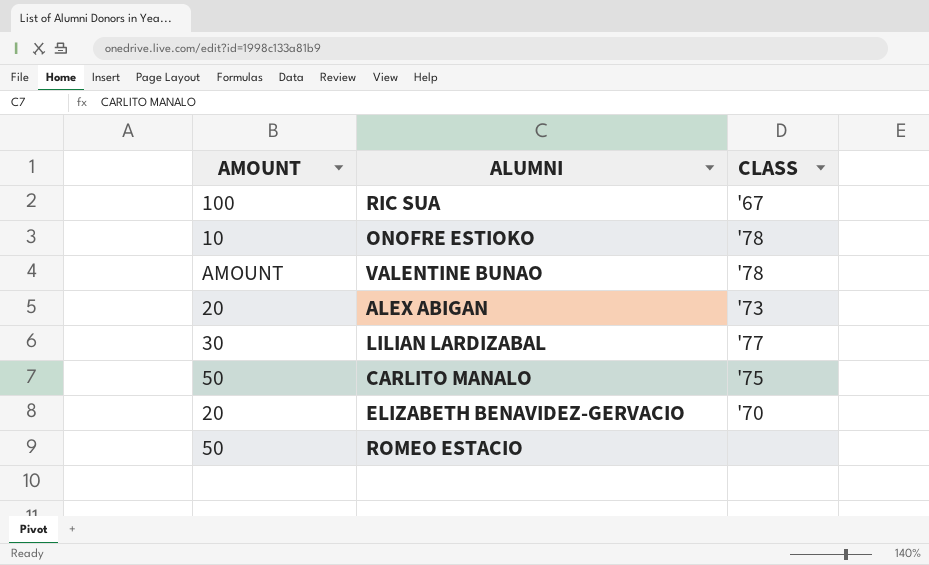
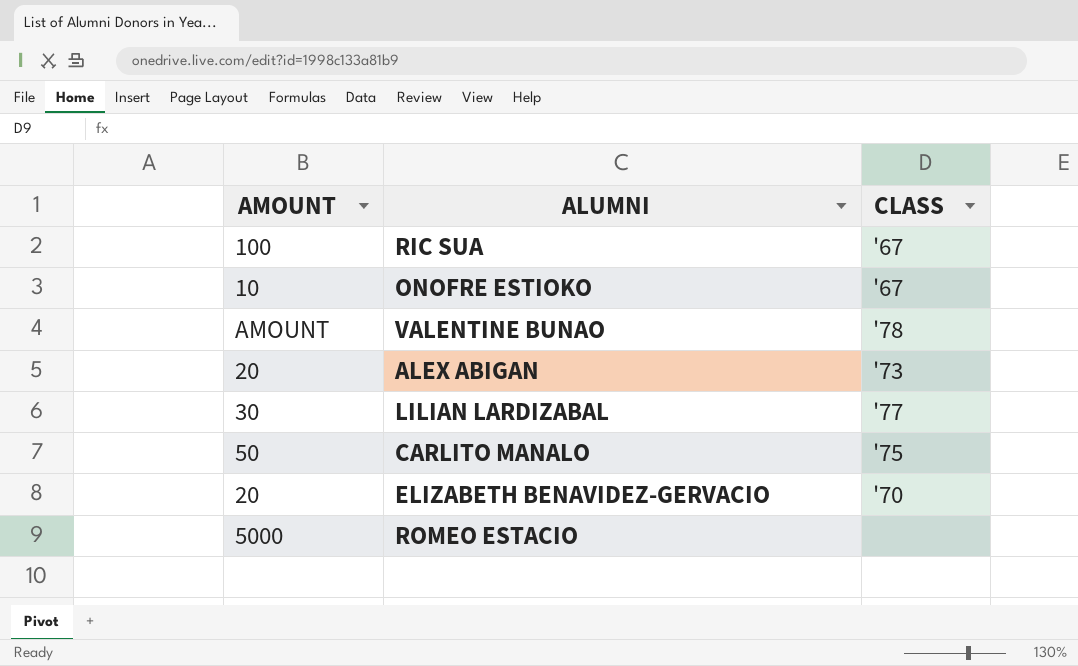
ONOFRE ESTIOKO | CLASS: '78 -> '67
ROMEO ESTACIO | AMOUNT: 50 -> 5000

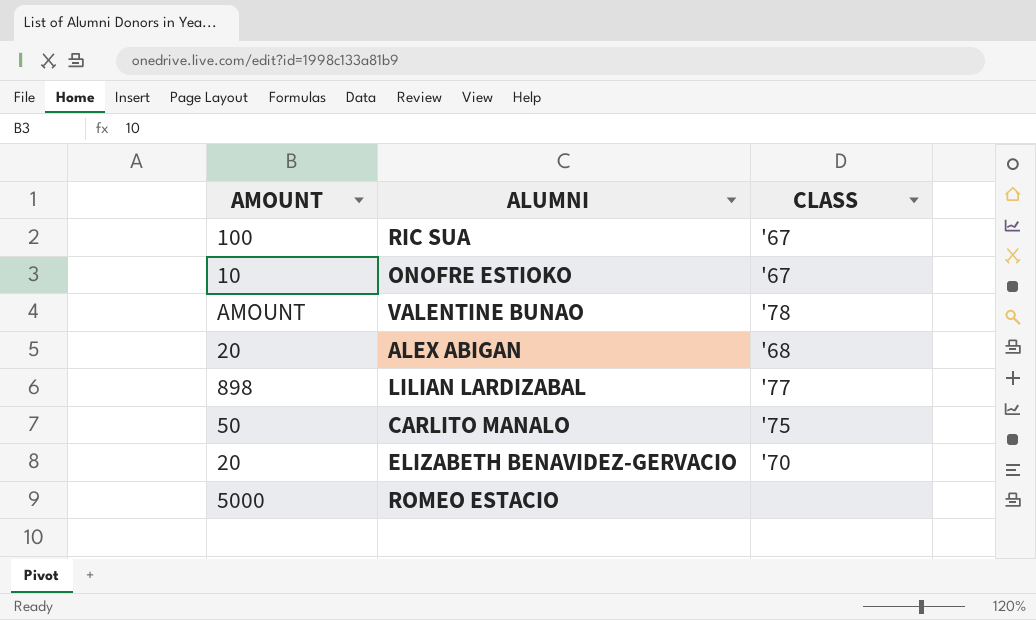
ALEX ABIGAN | CLASS: '73 -> '68
LILIAN LARDIZABAL | AMOUNT: 30 -> 898

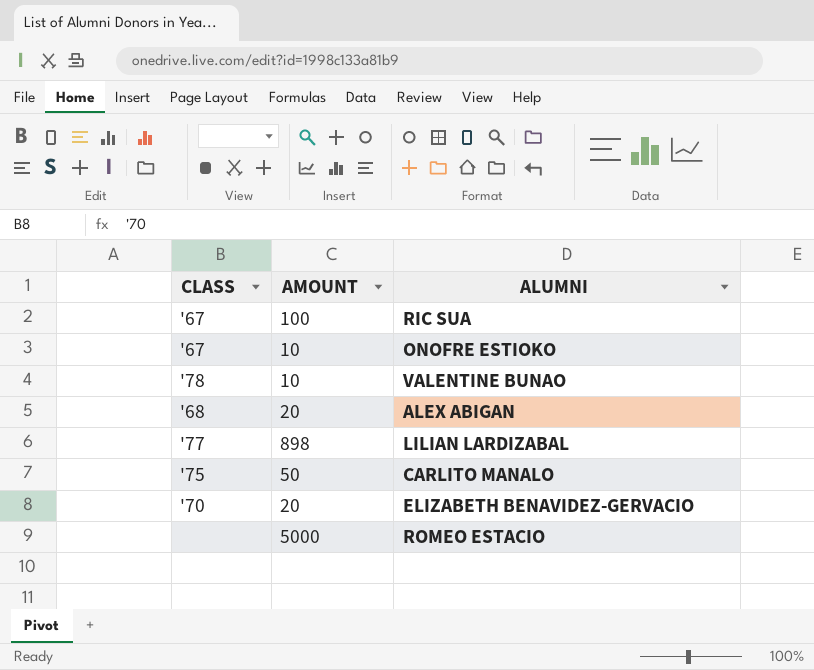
column CLASS | position: 3 -> 1
VALENTINE BUNAO | AMOUNT: AMOUNT -> 10

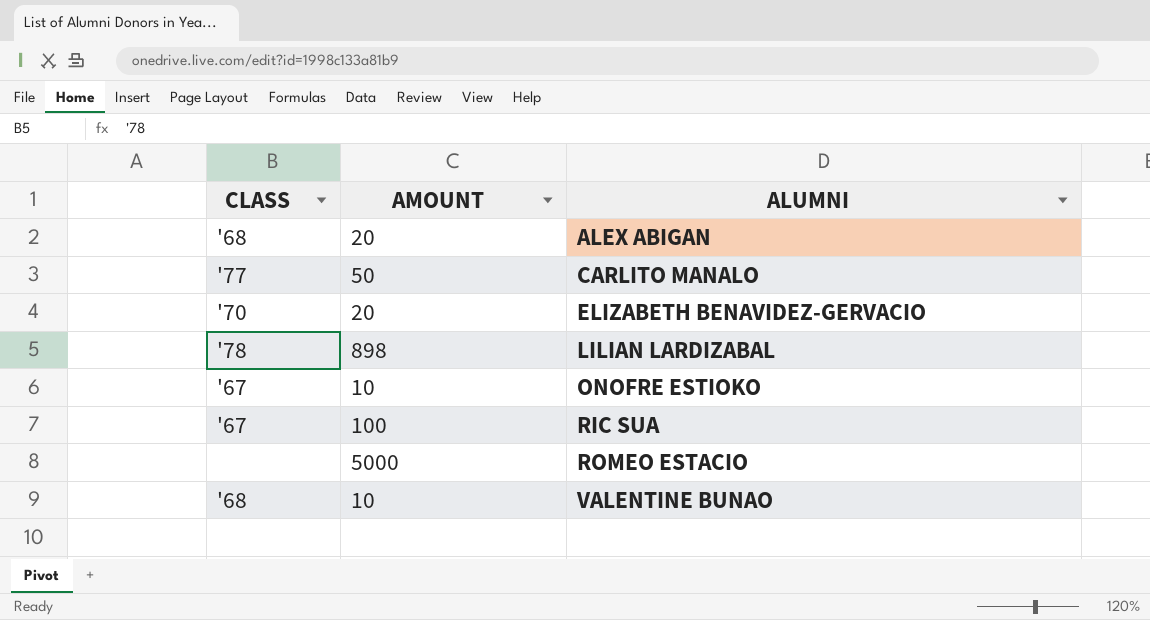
row order: none -> ALUMNI ascending
CARLITO MANALO | CLASS: '75 -> '77
LILIAN LARDIZABAL | CLASS: '77 -> '78
VALENTINE BUNAO | CLASS: '78 -> '68

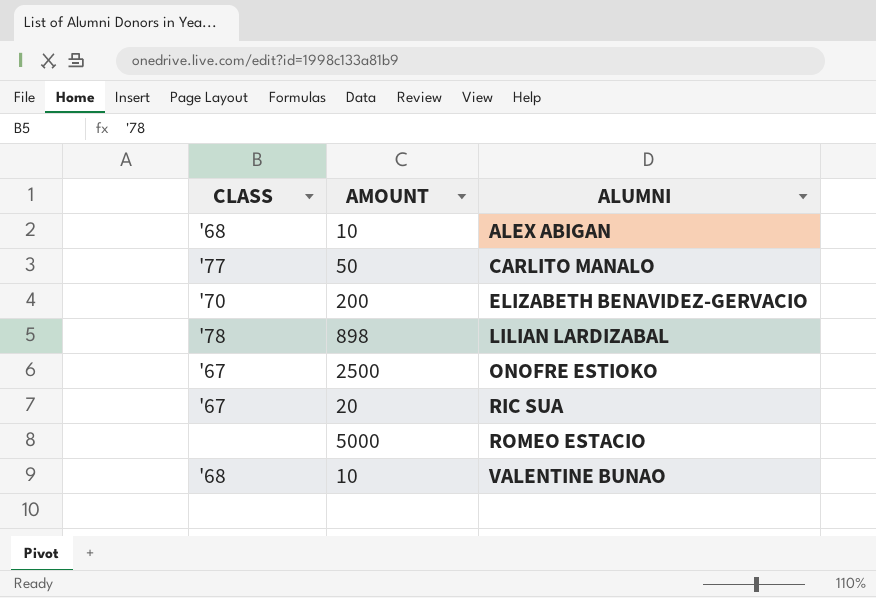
ALEX ABIGAN | AMOUNT: 20 -> 10
ELIZABETH BENAVIDEZ-GERVACIO | AMOUNT: 20 -> 200
ONOFRE ESTIOKO | AMOUNT: 10 -> 2500
RIC SUA | AMOUNT: 100 -> 20

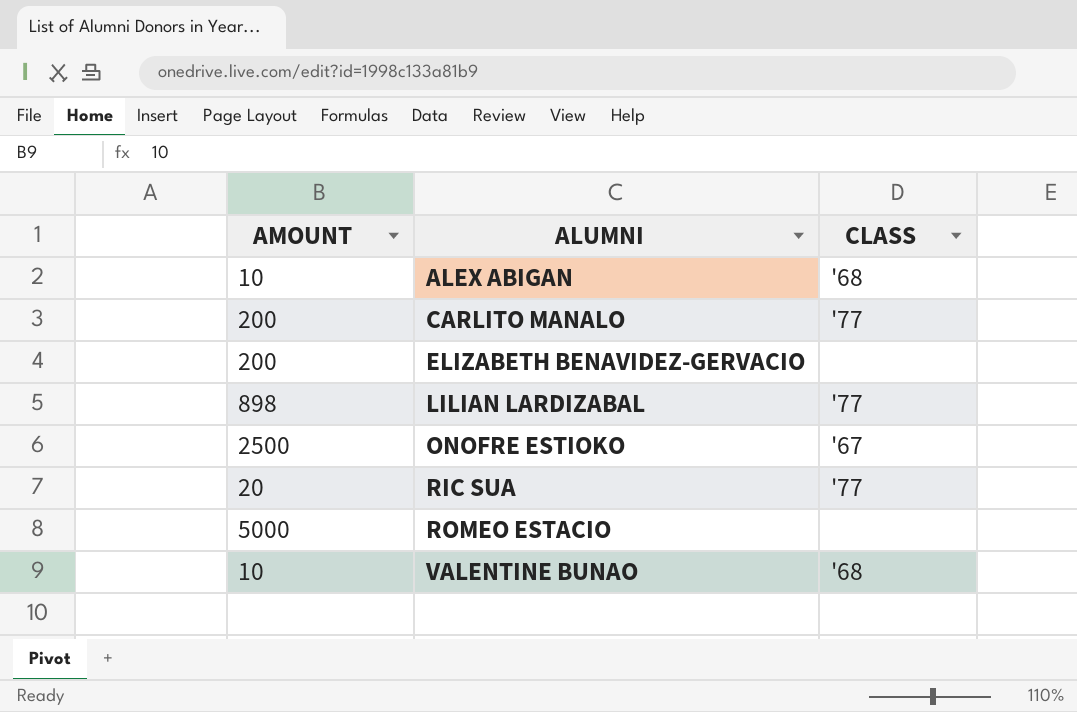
column CLASS | position: 1 -> 3
CARLITO MANALO | AMOUNT: 50 -> 200
ELIZABETH BENAVIDEZ-GERVACIO | CLASS: '70 -> none
LILIAN LARDIZABAL | CLASS: '78 -> '77
RIC SUA | CLASS: '67 -> '77

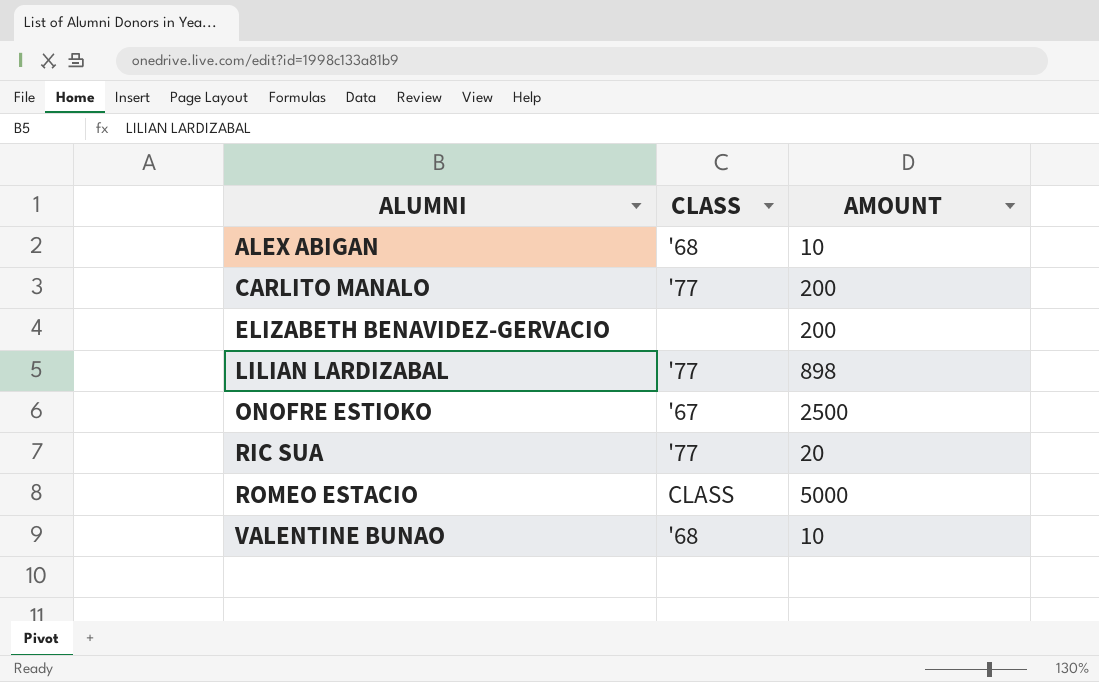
column AMOUNT | position: 1 -> 3
ROMEO ESTACIO | CLASS: none -> CLASS

